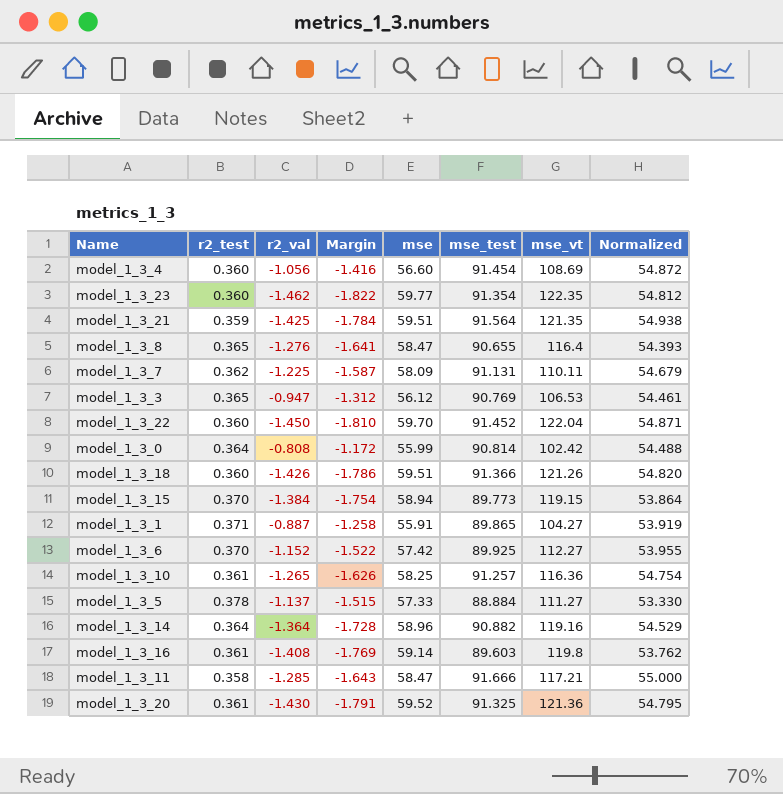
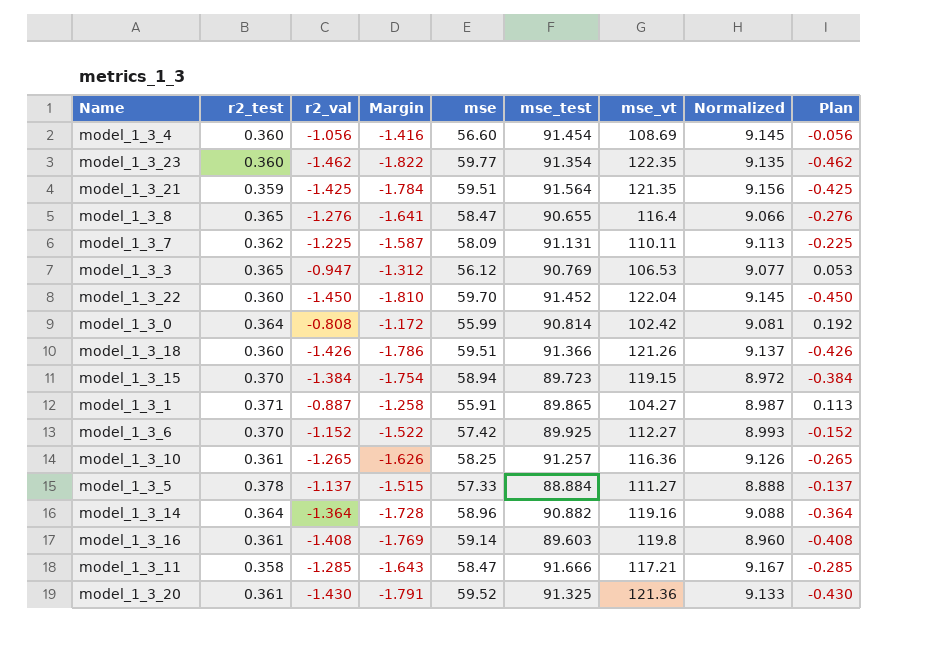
column Normalized | formula: [mse_test] * 0.6 -> [mse_test] * 0.1
column Plan | formula: none -> [r2_val] + 1
model_1_3_15 | mse_test: 89.773 -> 89.723

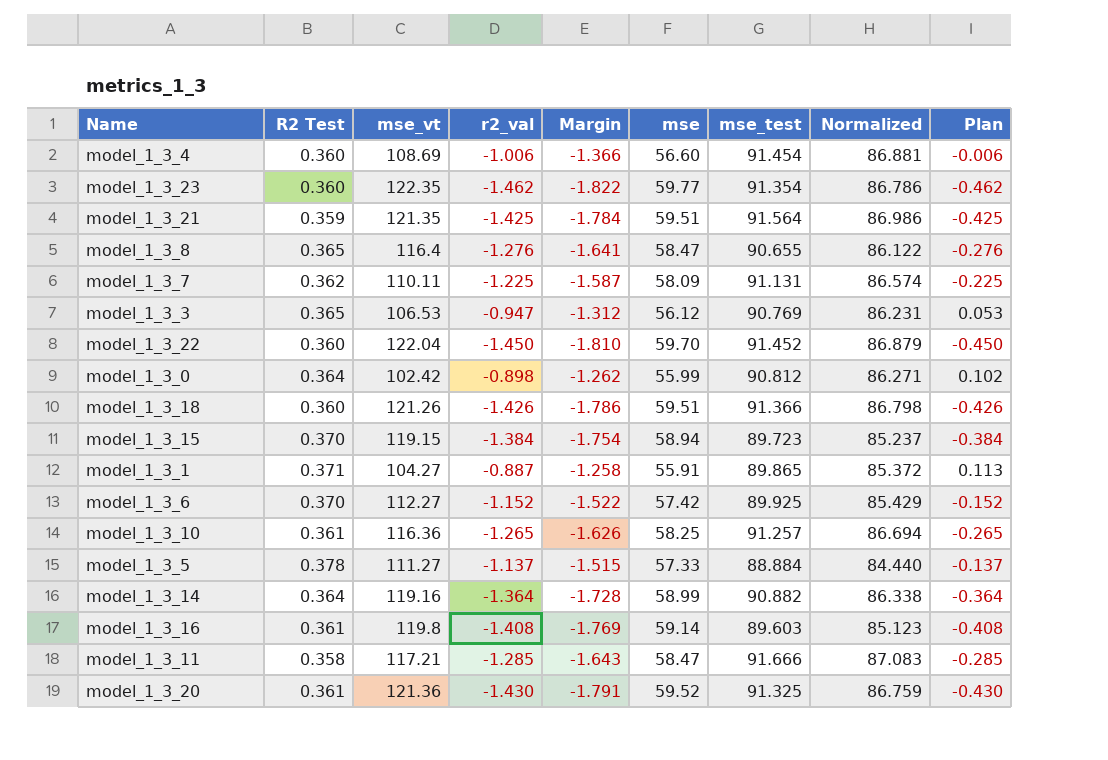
column name: r2_test -> R2 Test
column mse_vt | position: 7 -> 3
column Normalized | formula: [mse_test] * 0.1 -> [mse_test] * 0.95
model_1_3_4 | r2_val: -1.056 -> -1.006
model_1_3_4 | Margin: -1.416 -> -1.366
model_1_3_4 | Plan: -0.056 -> -0.006
model_1_3_0 | r2_val: -0.808 -> -0.898
model_1_3_0 | Margin: -1.172 -> -1.262
model_1_3_0 | mse_test: 90.814 -> 90.812
model_1_3_0 | Plan: 0.192 -> 0.102
model_1_3_14 | mse: 58.96 -> 58.99

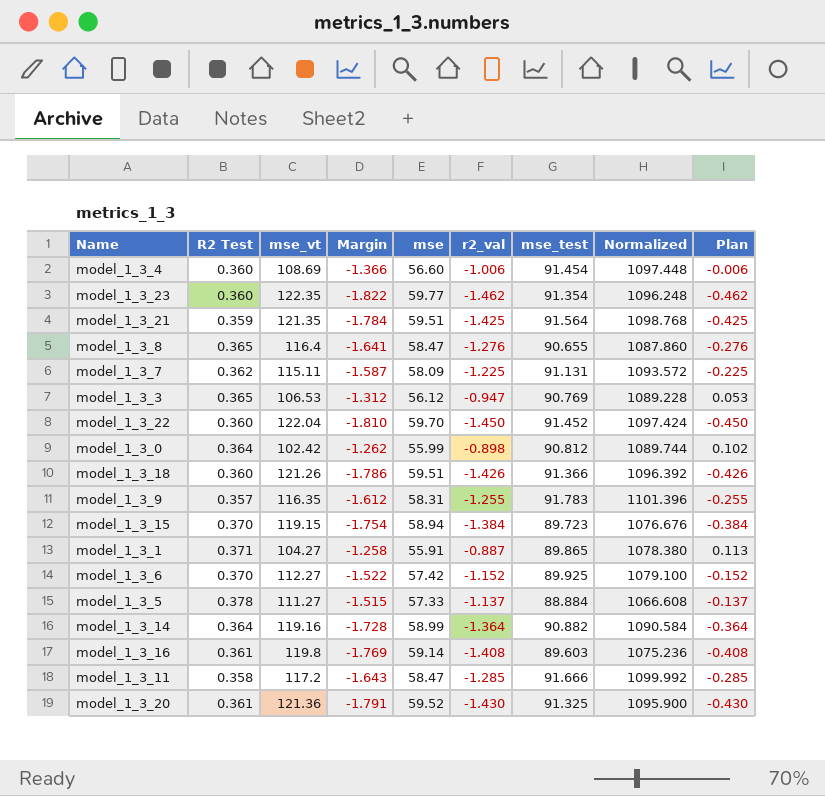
column r2_val | position: 4 -> 6
column Normalized | formula: [mse_test] * 0.95 -> [mse_test] * 12
row model_1_3_10: 0.361 | 116.36 | -1.265 | -1.626 | 58.25 | 91.257 | 86.694 | -0.265 -> none
model_1_3_7 | mse_vt: 110.11 -> 115.11
row model_1_3_9: none -> 0.357 | 116.35 | -1.612 | 58.31 | -1.255 | 91.783 | 1101.396 | -0.255
model_1_3_11 | mse_vt: 117.21 -> 117.2

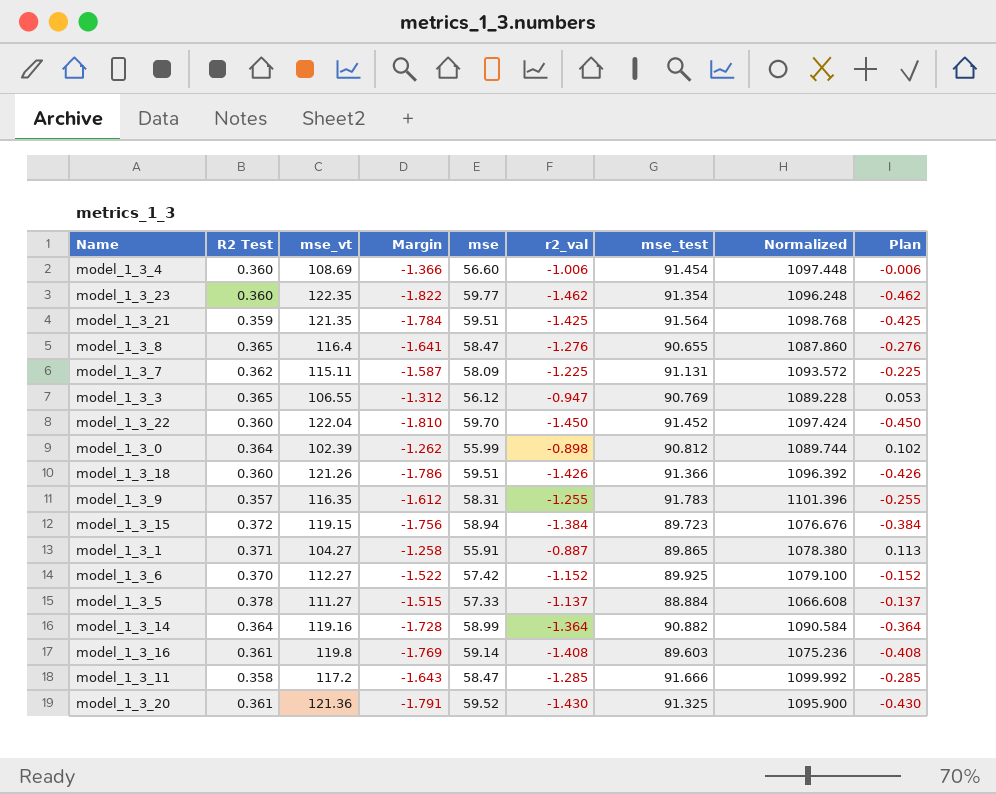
model_1_3_3 | mse_vt: 106.53 -> 106.55
model_1_3_0 | mse_vt: 102.42 -> 102.39
model_1_3_15 | R2 Test: 0.370 -> 0.372
model_1_3_15 | Margin: -1.754 -> -1.756

